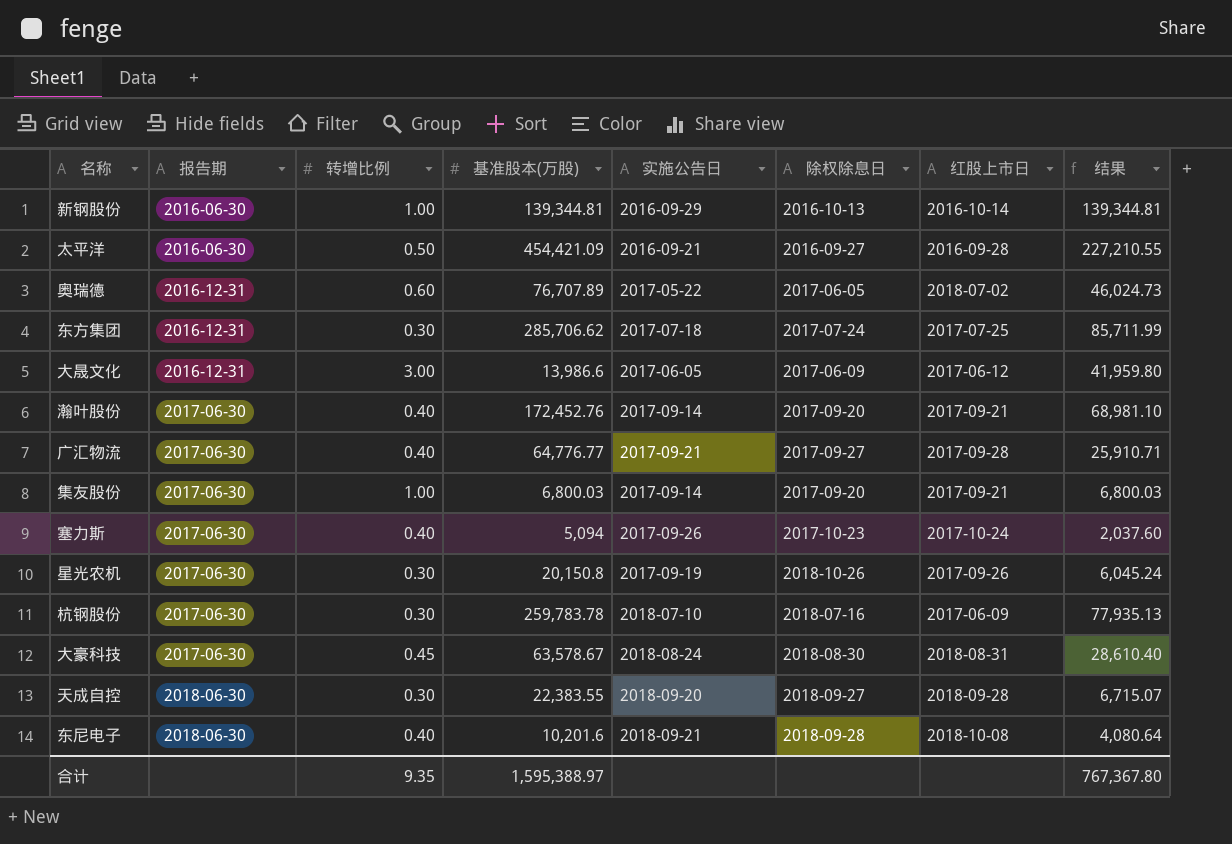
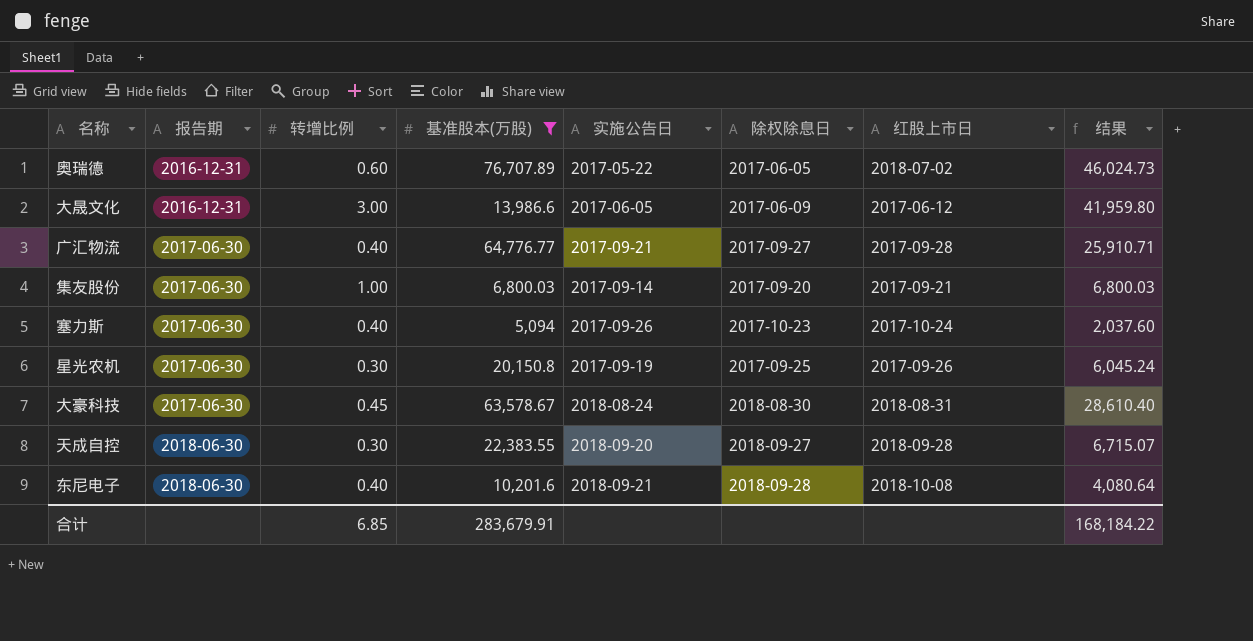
filter: none -> 基准股本(万股) <= 76,707.89
星光农机 | 除权除息日: 2018-10-26 -> 2017-09-25
合计 | 转增比例: 9.35 -> 6.85
合计 | 基准股本(万股): 1,595,388.97 -> 283,679.91
合计 | 结果: 767,367.80 -> 168,184.22

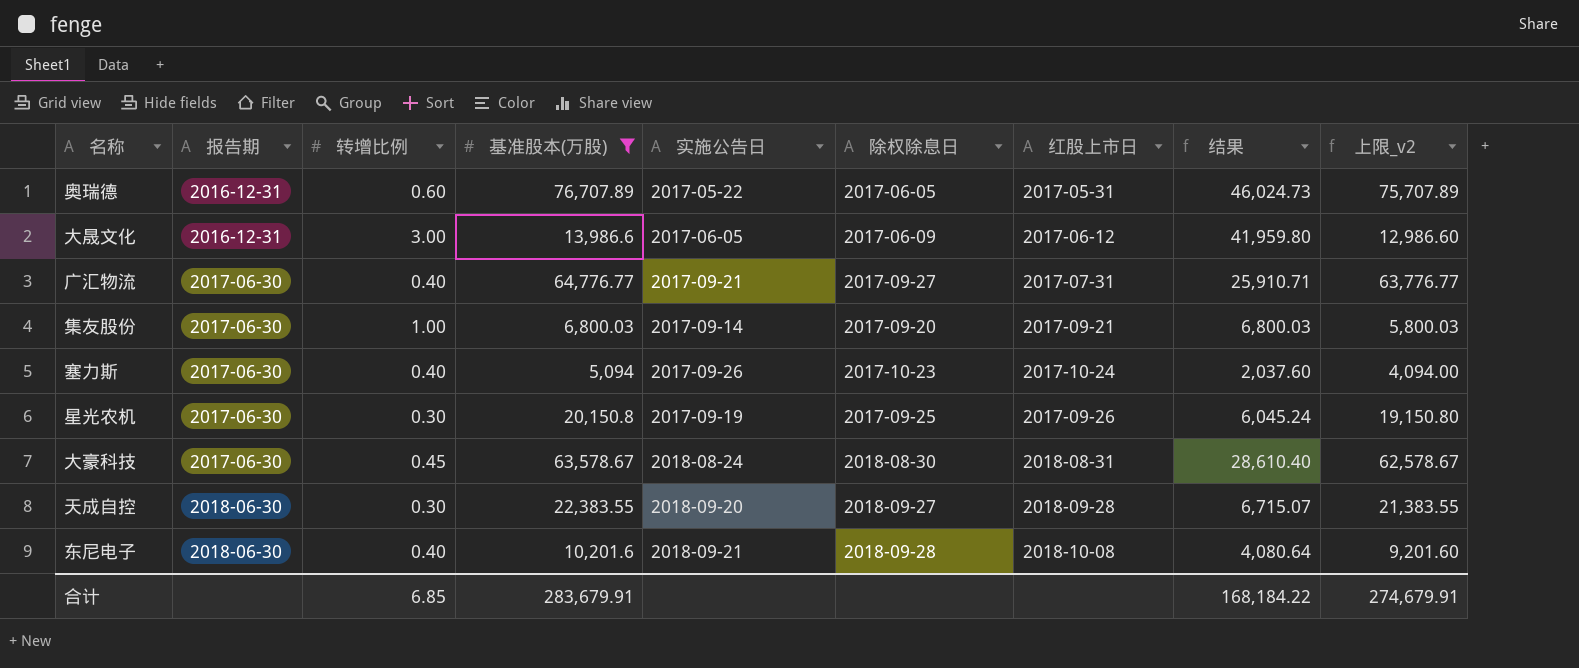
column 上限_v2 | formula: none -> [基准股本(万股)] - 1000
奥瑞德 | 红股上市日: 2018-07-02 -> 2017-05-31
广汇物流 | 红股上市日: 2017-09-28 -> 2017-07-31

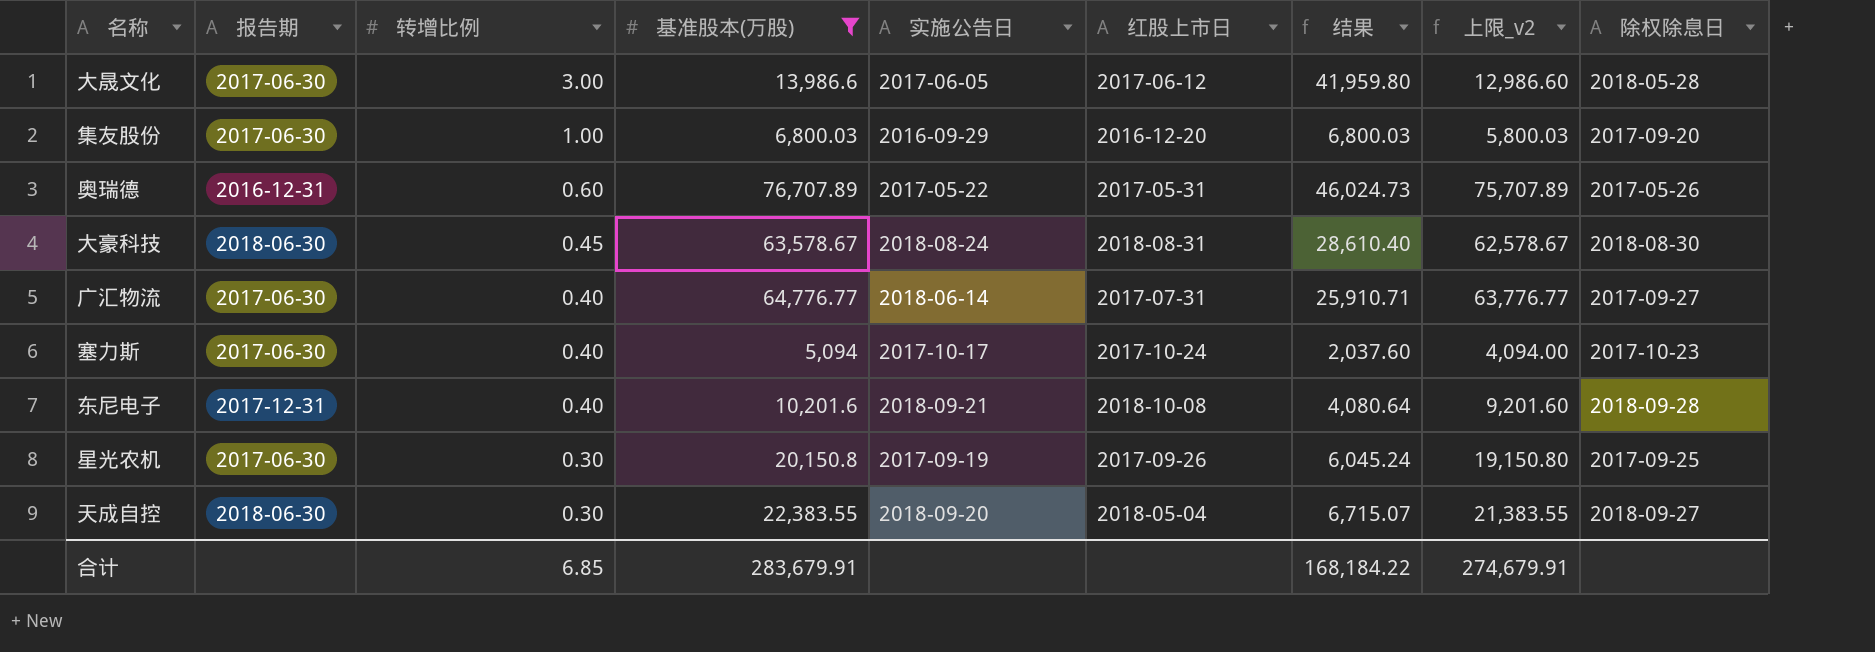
row order: 报告期 ascending -> 转增比例 descending
column 除权除息日 | position: 6 -> 9
大晟文化 | 报告期: 2016-12-31 -> 2017-06-30
大晟文化 | 除权除息日: 2017-06-09 -> 2018-05-28
集友股份 | 实施公告日: 2017-09-14 -> 2016-09-29
集友股份 | 红股上市日: 2017-09-21 -> 2016-12-20
奥瑞德 | 除权除息日: 2017-06-05 -> 2017-05-26
大豪科技 | 报告期: 2017-06-30 -> 2018-06-30
广汇物流 | 实施公告日: 2017-09-21 -> 2018-06-14
塞力斯 | 实施公告日: 2017-09-26 -> 2017-10-17
东尼电子 | 报告期: 2018-06-30 -> 2017-12-31
天成自控 | 红股上市日: 2018-09-28 -> 2018-05-04

